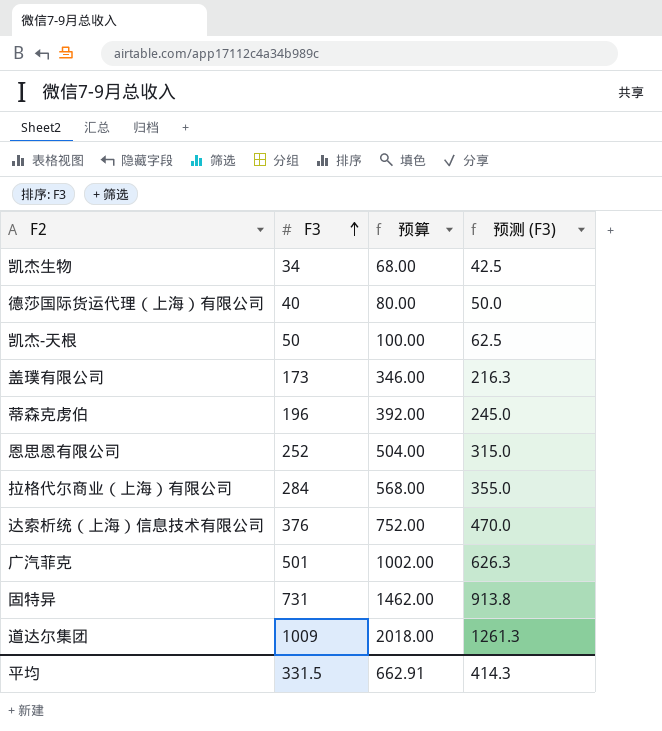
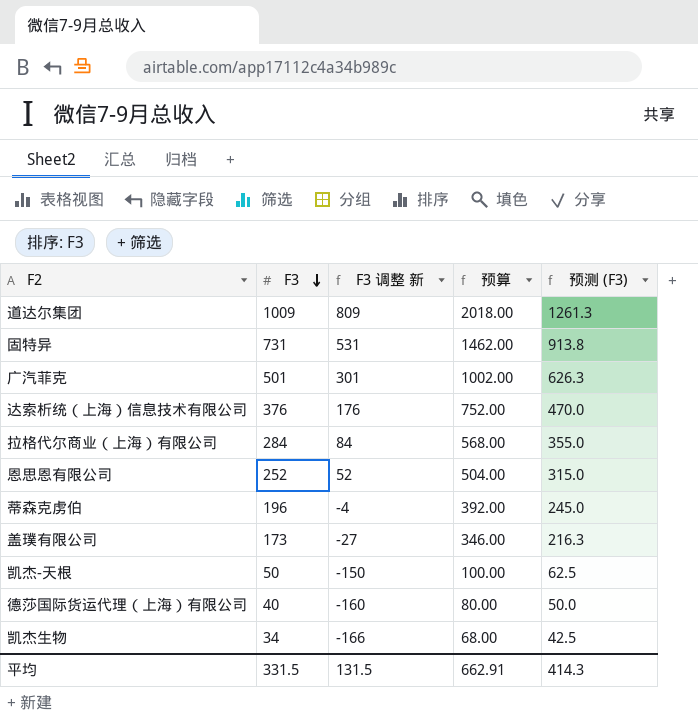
row order: F3 ascending -> F3 descending
column F3 调整 新 | formula: none -> [F3] - 200

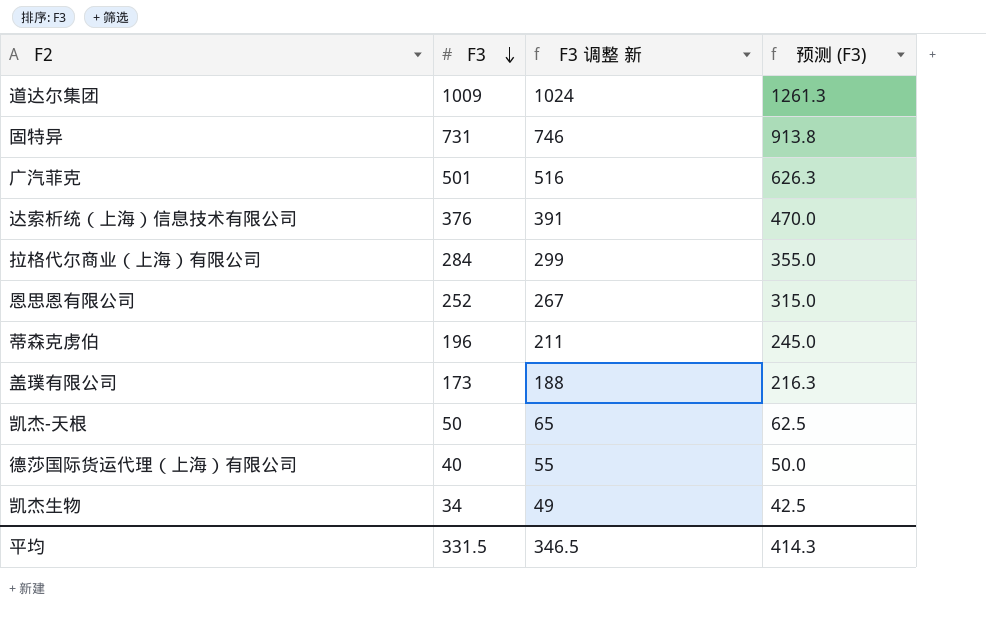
column 预算 | formula: [F3] * 2 -> none
column F3 调整 新 | formula: [F3] - 200 -> [F3] + 15
平均 | F3 调整 新: 131.5 -> 346.5

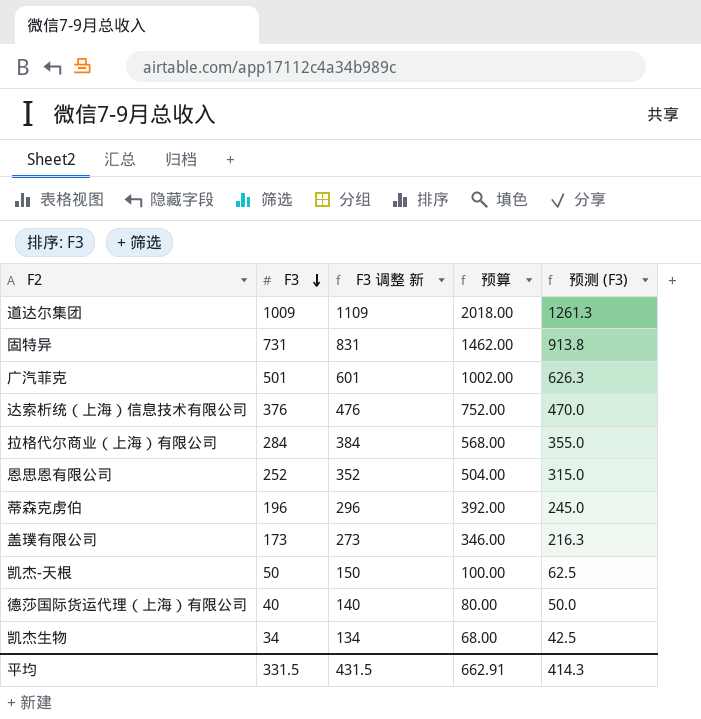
column F3 调整 新 | formula: [F3] + 15 -> [F3] + 100
column 预算 | formula: none -> [F3] * 2
平均 | F3 调整 新: 346.5 -> 431.5

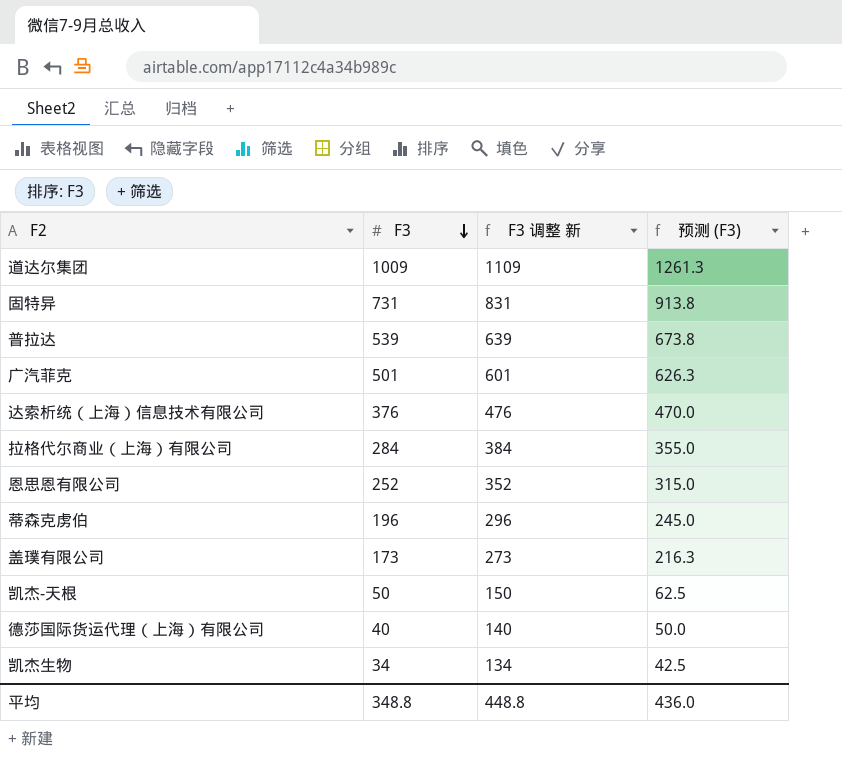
column 预算 | formula: [F3] * 2 -> none
row 普拉达: none -> 539 | 639 | 673.8
平均 | F3: 331.5 -> 348.8
平均 | F3 调整 新: 431.5 -> 448.8
平均 | 预测 (F3): 414.3 -> 436.0

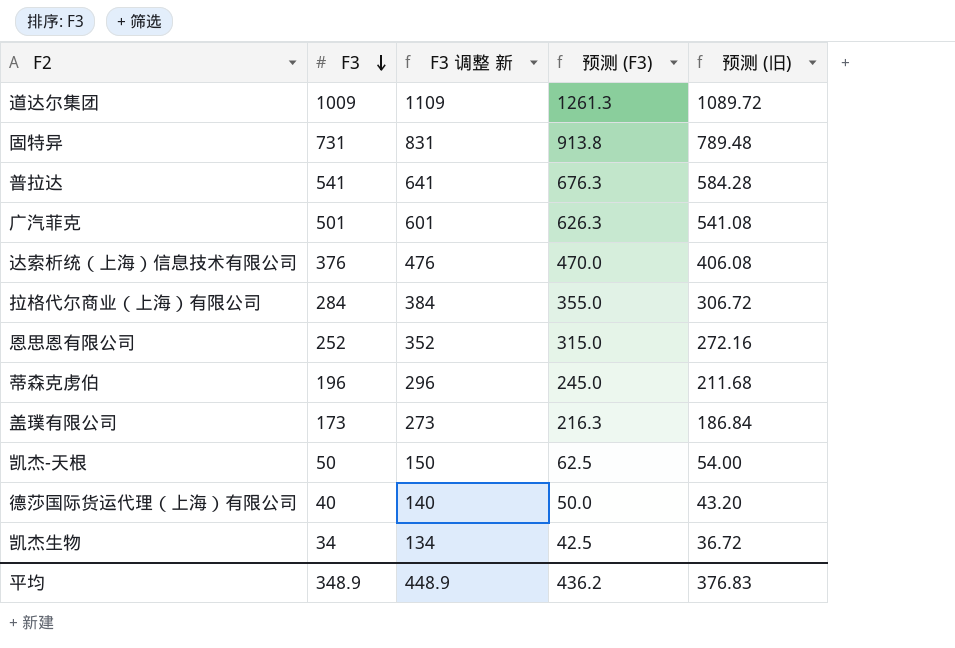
column 预测 (旧) | formula: none -> [F3] * 1.08
普拉达 | F3: 539 -> 541
普拉达 | F3 调整 新: 639 -> 641
普拉达 | 预测 (F3): 673.8 -> 676.3
平均 | F3: 348.8 -> 348.9
平均 | F3 调整 新: 448.8 -> 448.9
平均 | 预测 (F3): 436.0 -> 436.2

